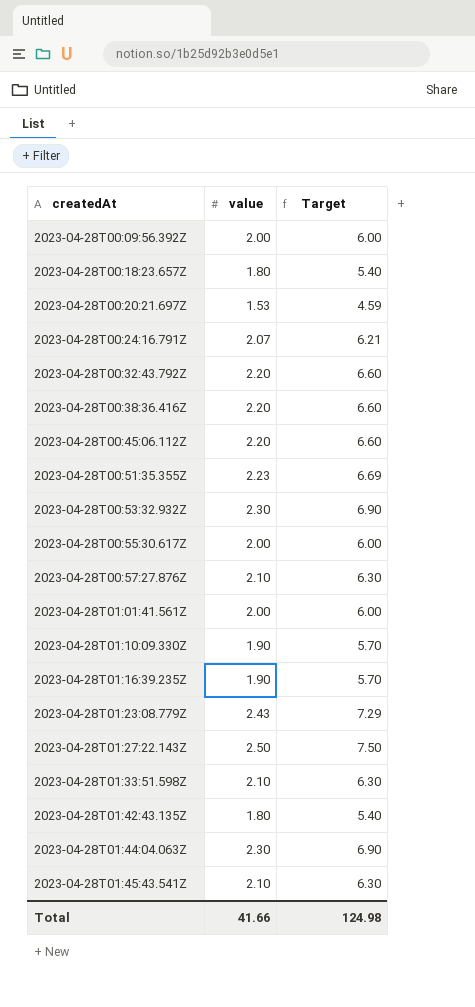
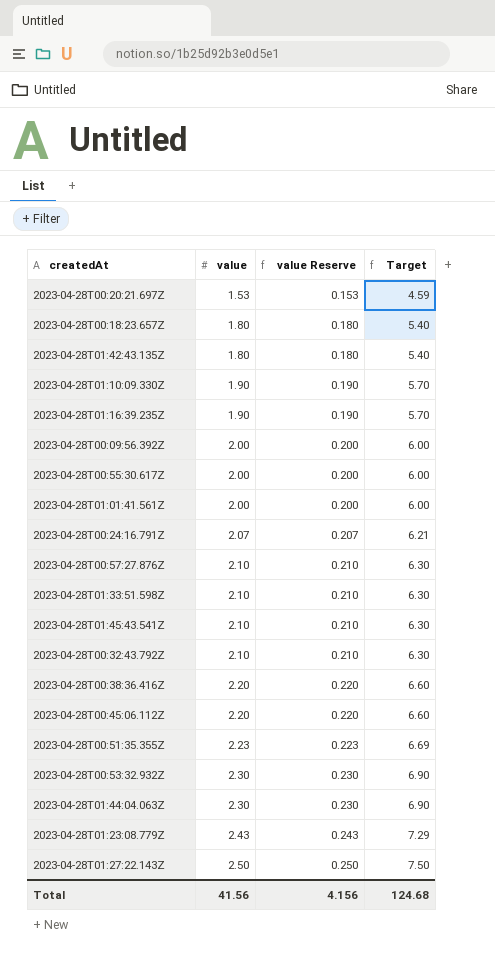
row order: createdAt ascending -> value ascending
column value Reserve | formula: none -> [value] * 0.1
2023-04-28T00:32:43.792Z | value: 2.20 -> 2.10
2023-04-28T00:32:43.792Z | Target: 6.60 -> 6.30
Total | value: 41.66 -> 41.56
Total | Target: 124.98 -> 124.68

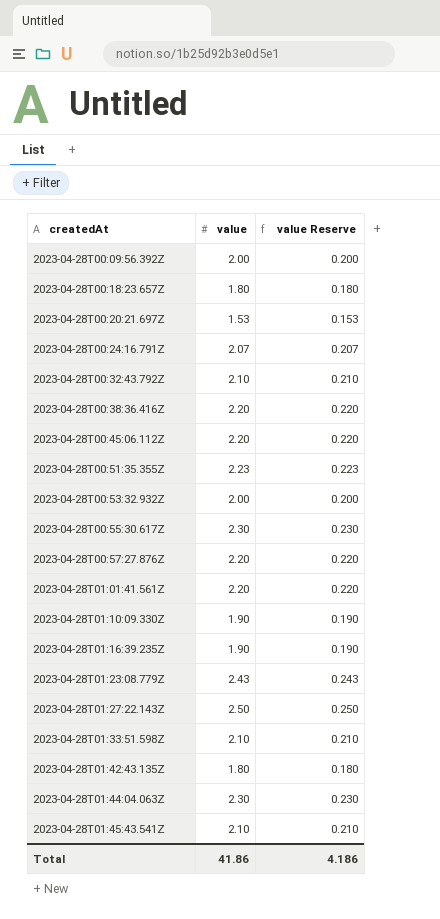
row order: value ascending -> createdAt ascending
column Target | formula: [value] * 3 -> none
2023-04-28T00:53:32.932Z | value: 2.30 -> 2.00
2023-04-28T00:53:32.932Z | value Reserve: 0.230 -> 0.200
2023-04-28T00:55:30.617Z | value: 2.00 -> 2.30
2023-04-28T00:55:30.617Z | value Reserve: 0.200 -> 0.230
2023-04-28T00:57:27.876Z | value: 2.10 -> 2.20
2023-04-28T00:57:27.876Z | value Reserve: 0.210 -> 0.220
2023-04-28T01:01:41.561Z | value: 2.00 -> 2.20
2023-04-28T01:01:41.561Z | value Reserve: 0.200 -> 0.220
Total | value: 41.56 -> 41.86
Total | value Reserve: 4.156 -> 4.186

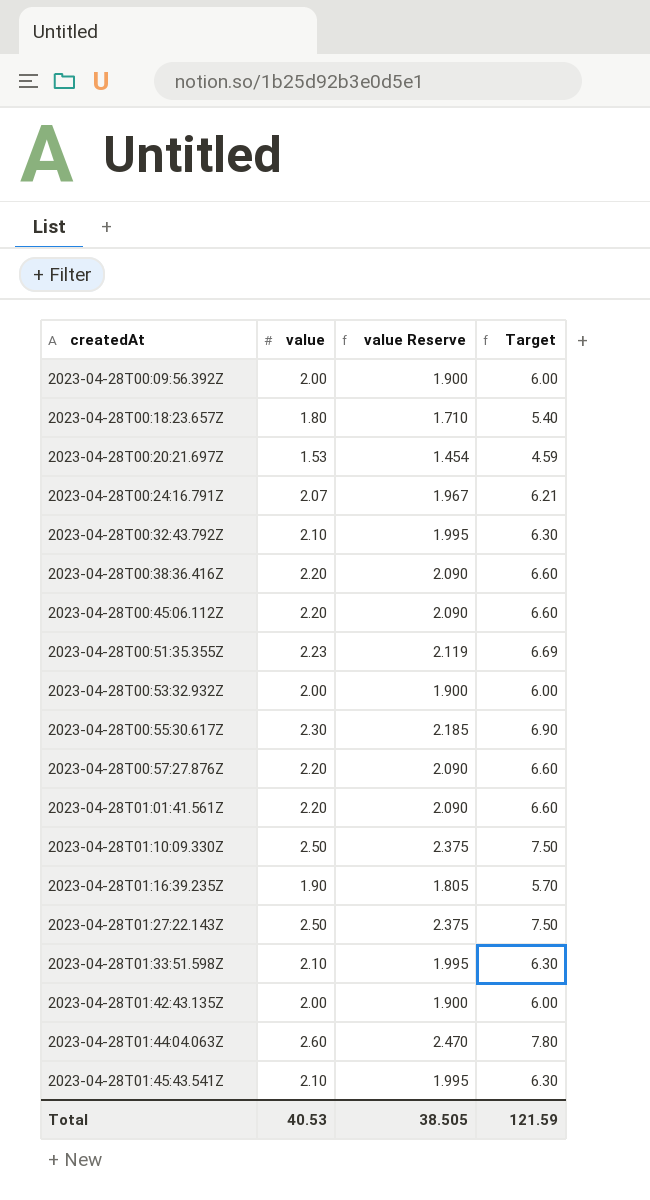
column value Reserve | formula: [value] * 0.1 -> [value] * 0.95
column Target | formula: none -> [value] * 3
row 2023-04-28T01:23:08.779Z: 2.43 | 0.243 -> none
2023-04-28T01:10:09.330Z | value: 1.90 -> 2.50
2023-04-28T01:42:43.135Z | value: 1.80 -> 2.00
2023-04-28T01:44:04.063Z | value: 2.30 -> 2.60
Total | value: 41.86 -> 40.53
Total | value Reserve: 4.186 -> 38.505

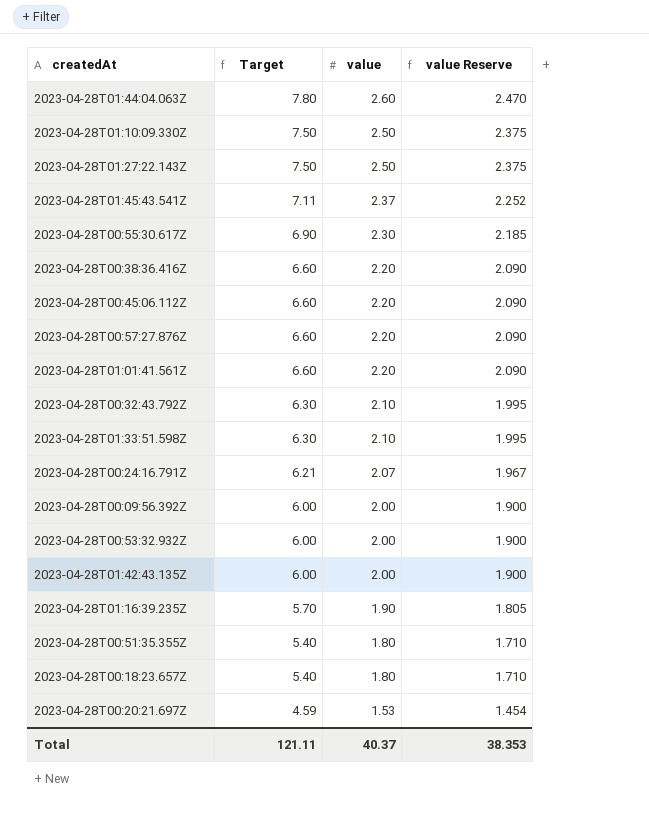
row order: createdAt ascending -> Target descending
column Target | position: 4 -> 2
2023-04-28T01:45:43.541Z | Target: 6.30 -> 7.11
2023-04-28T01:45:43.541Z | value: 2.10 -> 2.37
2023-04-28T01:45:43.541Z | value Reserve: 1.995 -> 2.252
2023-04-28T00:51:35.355Z | Target: 6.69 -> 5.40
2023-04-28T00:51:35.355Z | value: 2.23 -> 1.80
2023-04-28T00:51:35.355Z | value Reserve: 2.119 -> 1.710
Total | Target: 121.59 -> 121.11
Total | value: 40.53 -> 40.37
Total | value Reserve: 38.505 -> 38.353

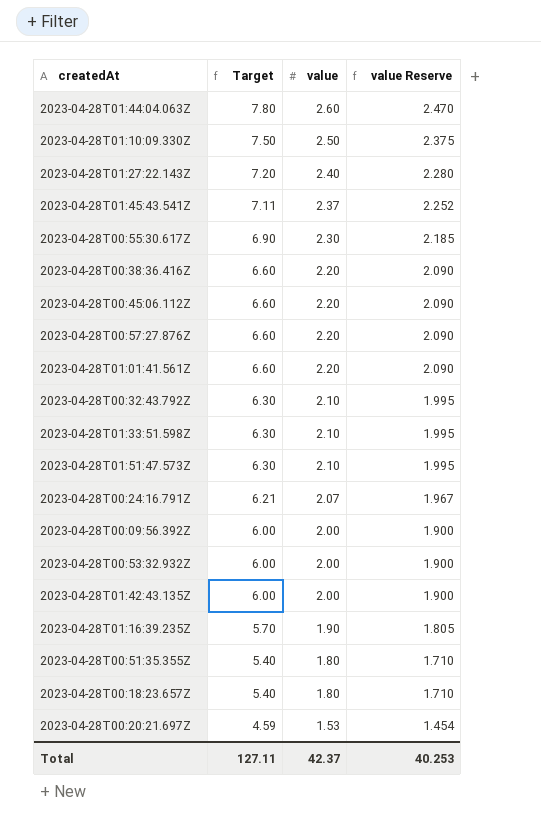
2023-04-28T01:27:22.143Z | Target: 7.50 -> 7.20
2023-04-28T01:27:22.143Z | value: 2.50 -> 2.40
2023-04-28T01:27:22.143Z | value Reserve: 2.375 -> 2.280
row 2023-04-28T01:51:47.573Z: none -> 6.30 | 2.10 | 1.995
Total | Target: 121.11 -> 127.11
Total | value: 40.37 -> 42.37
Total | value Reserve: 38.353 -> 40.253

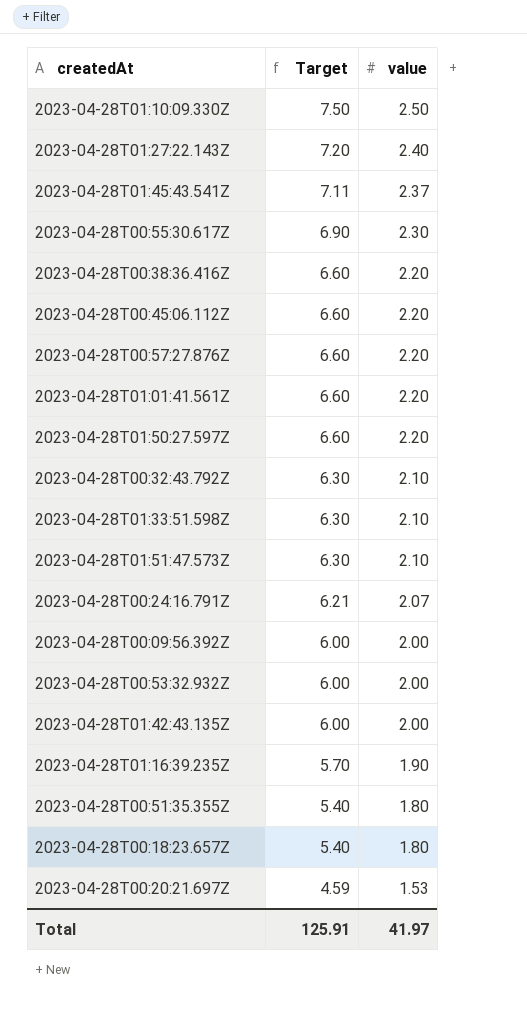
column value Reserve | formula: [value] * 0.95 -> none
row 2023-04-28T01:44:04.063Z: 7.80 | 2.60 | 2.470 -> none
row 2023-04-28T01:50:27.597Z: none -> 6.60 | 2.20
Total | Target: 127.11 -> 125.91
Total | value: 42.37 -> 41.97

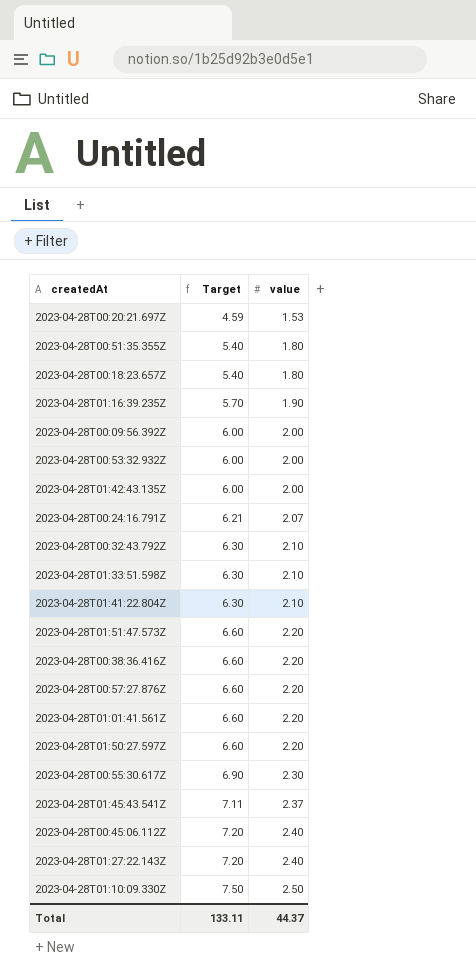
row order: Target descending -> Target ascending
row 2023-04-28T01:41:22.804Z: none -> 6.30 | 2.10
2023-04-28T01:51:47.573Z | Target: 6.30 -> 6.60
2023-04-28T01:51:47.573Z | value: 2.10 -> 2.20
2023-04-28T00:45:06.112Z | Target: 6.60 -> 7.20
2023-04-28T00:45:06.112Z | value: 2.20 -> 2.40
Total | Target: 125.91 -> 133.11
Total | value: 41.97 -> 44.37

